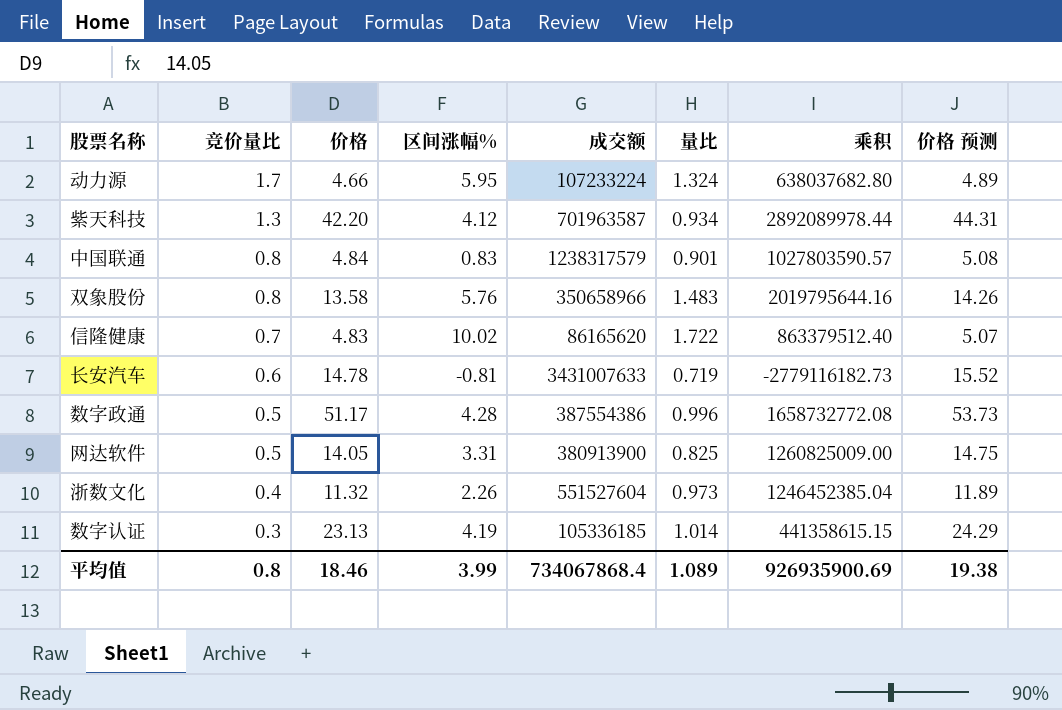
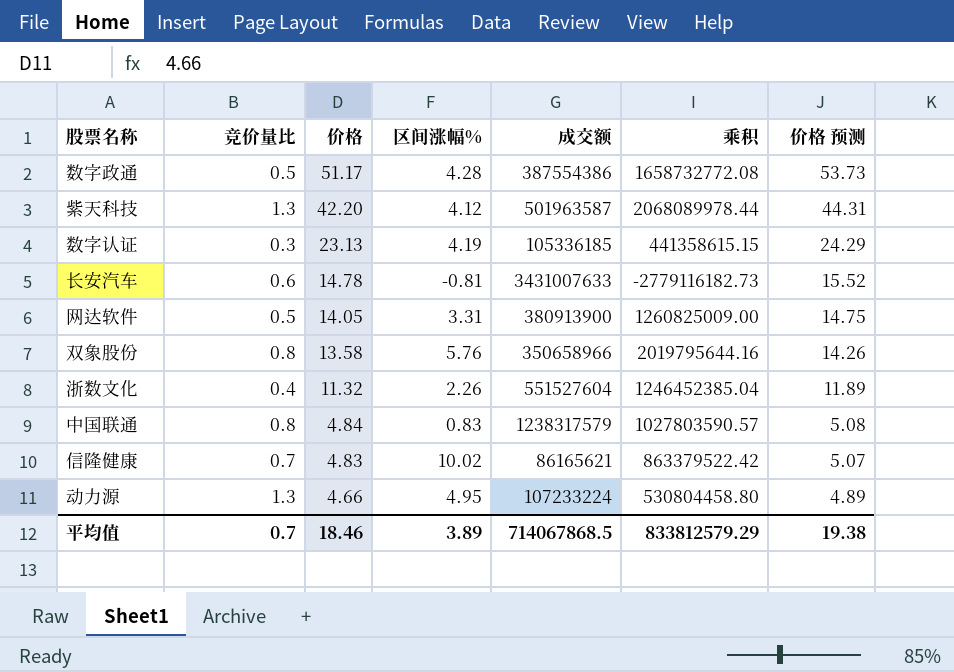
row order: 竞价量比 descending -> 价格 descending
column 量比 | position: 6 -> none
紫天科技 | 成交额: 701963587 -> 501963587
紫天科技 | 乘积: 2892089978.44 -> 2068089978.44
信隆健康 | 成交额: 86165620 -> 86165621
信隆健康 | 乘积: 863379512.40 -> 863379522.42
动力源 | 竞价量比: 1.7 -> 1.3
动力源 | 区间涨幅%: 5.95 -> 4.95
动力源 | 乘积: 638037682.80 -> 530804458.80
平均值 | 竞价量比: 0.8 -> 0.7
平均值 | 区间涨幅%: 3.99 -> 3.89
平均值 | 成交额: 734067868.4 -> 714067868.5
平均值 | 乘积: 926935900.69 -> 833812579.29

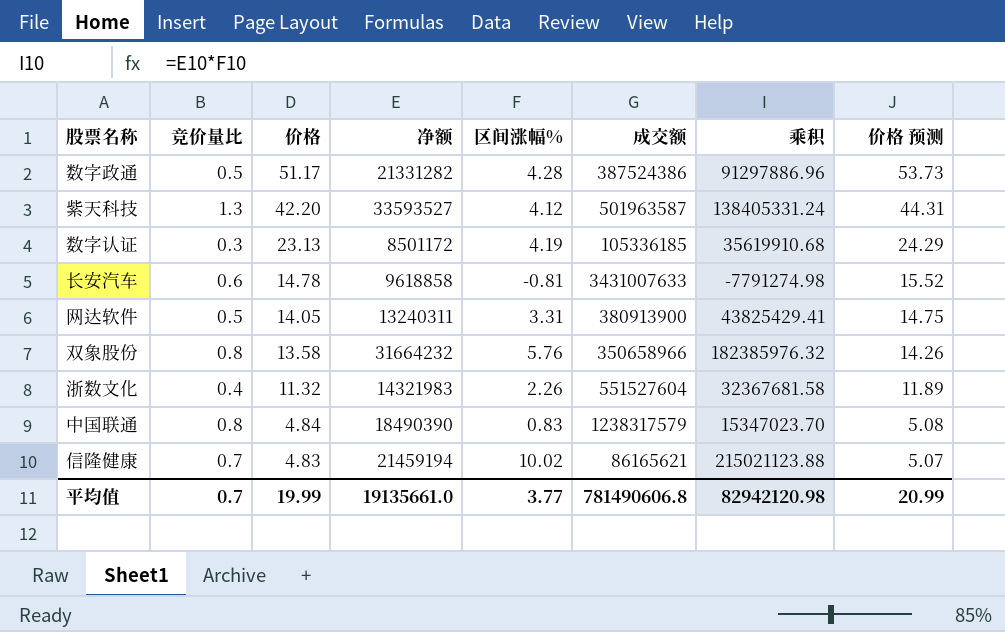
column 净额 | position: none -> 4
column 乘积 | formula: [区间涨幅%] * [成交额] -> [净额] * [区间涨幅%]
row 动力源: 1.3 | 4.66 | 4.95 | 107233224 | 530804458.80 | 4.89 -> none
数字政通 | 成交额: 387554386 -> 387524386
平均值 | 价格: 18.46 -> 19.99
平均值 | 区间涨幅%: 3.89 -> 3.77
平均值 | 成交额: 714067868.5 -> 781490606.8
平均值 | 乘积: 833812579.29 -> 82942120.98
平均值 | 价格 预测: 19.38 -> 20.99

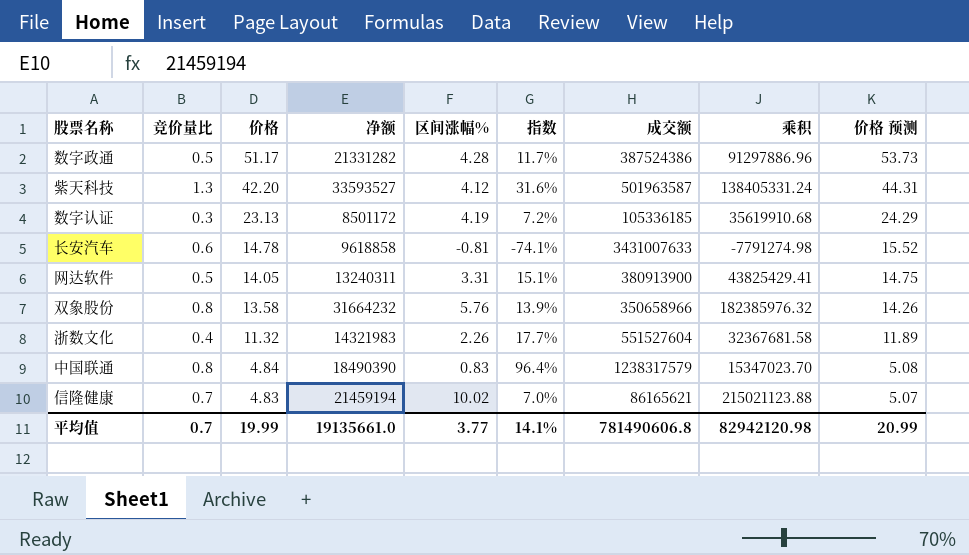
column 指数 | formula: none -> [竞价量比] / [区间涨幅%]

